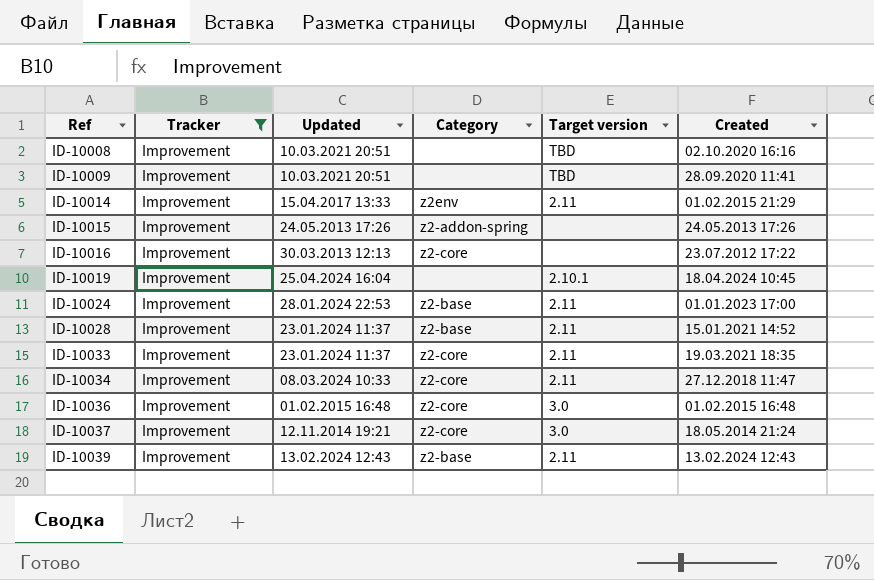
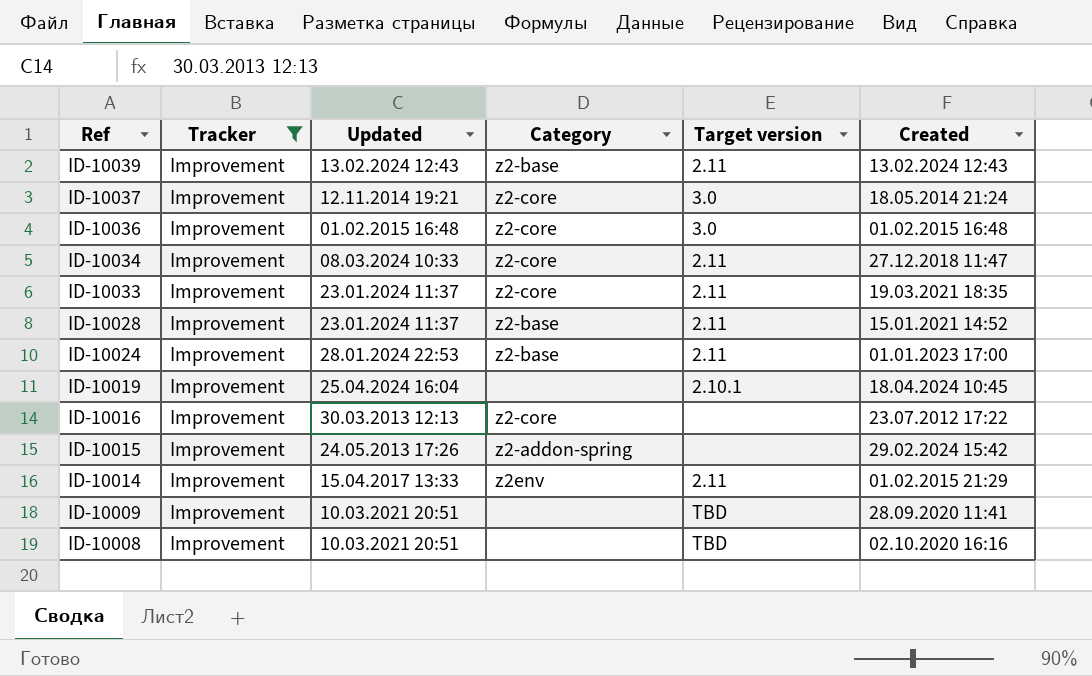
row order: Ref ascending -> Ref descending
ID-10015 | Created: 24.05.2013 17:26 -> 29.02.2024 15:42

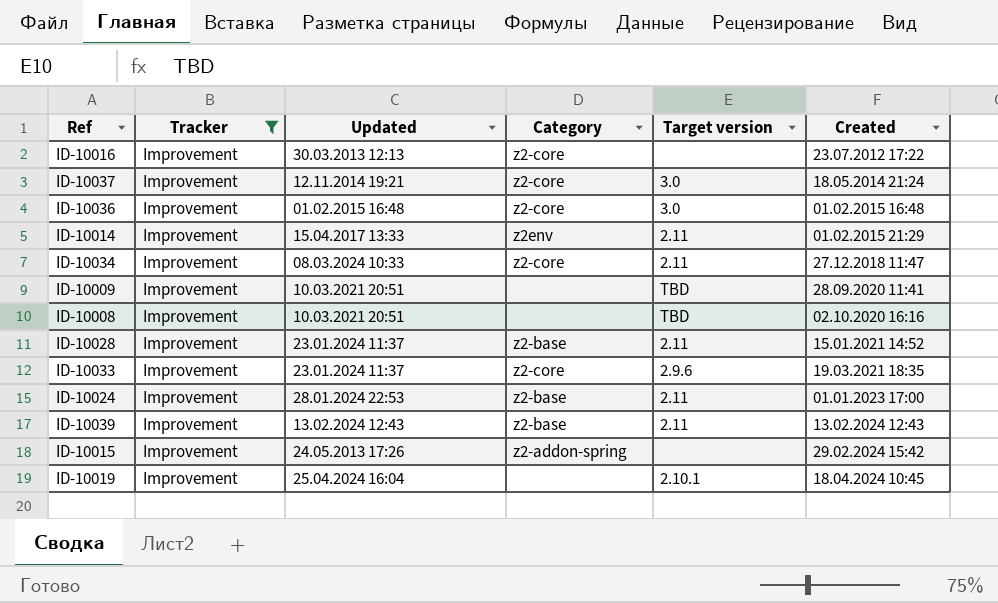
row order: Ref descending -> Created ascending
ID-10033 | Target version: 2.11 -> 2.9.6

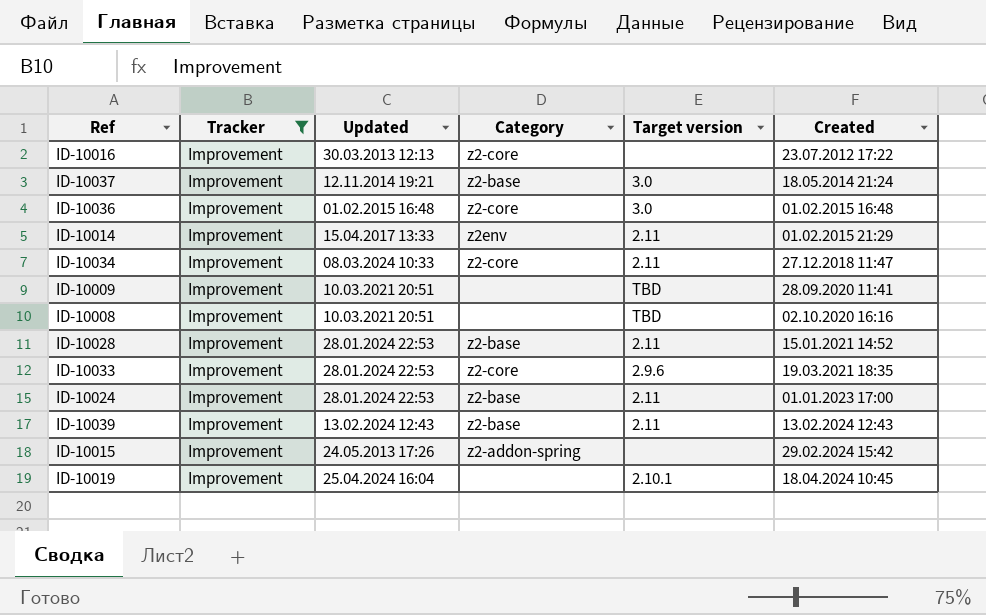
ID-10037 | Category: z2-core -> z2-base
ID-10028 | Updated: 23.01.2024 11:37 -> 28.01.2024 22:53
ID-10033 | Updated: 23.01.2024 11:37 -> 28.01.2024 22:53

